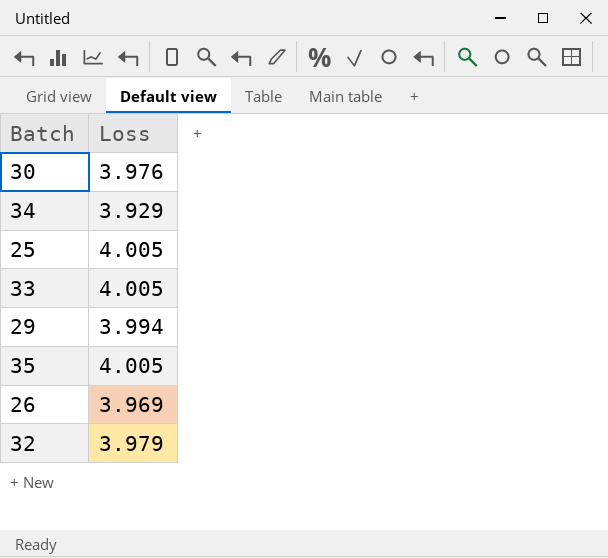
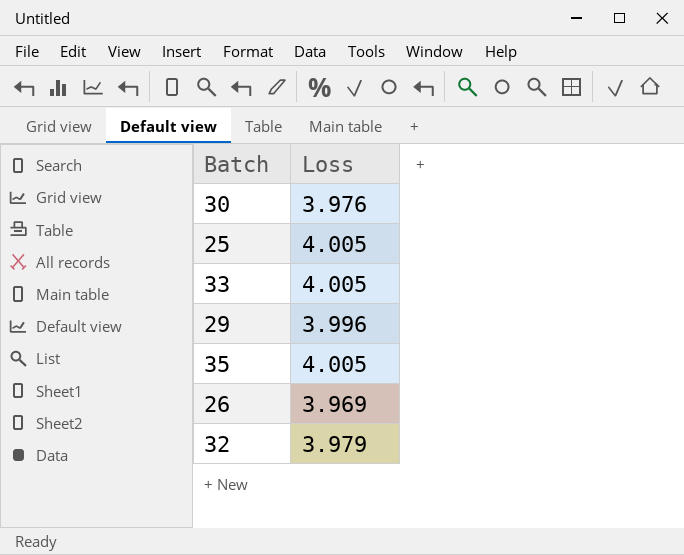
row 34: 3.929 -> none
29 | Loss: 3.994 -> 3.996

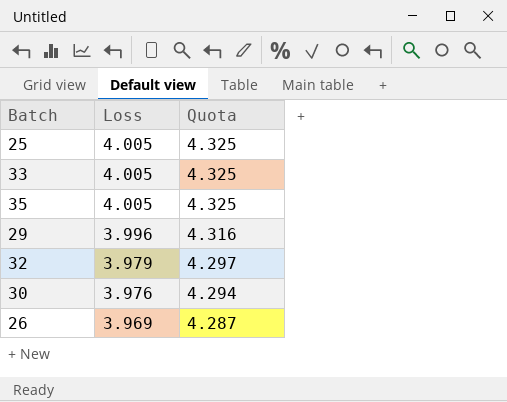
row order: none -> Loss descending
column Quota | formula: none -> [Loss] * 1.08

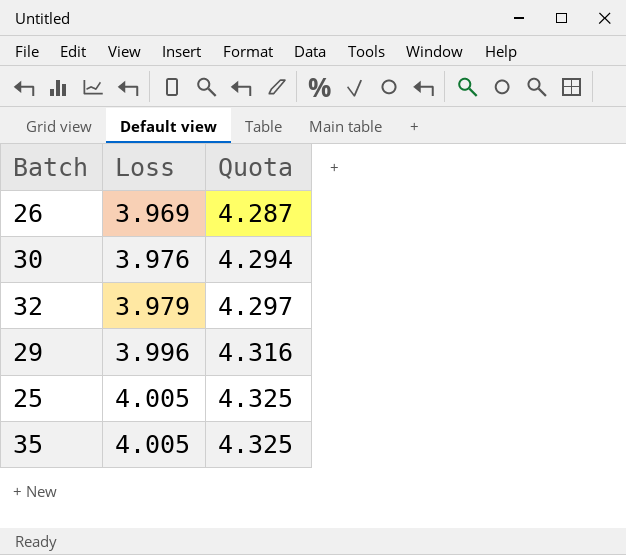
row order: Loss descending -> Loss ascending
row 33: 4.005 | 4.325 -> none

